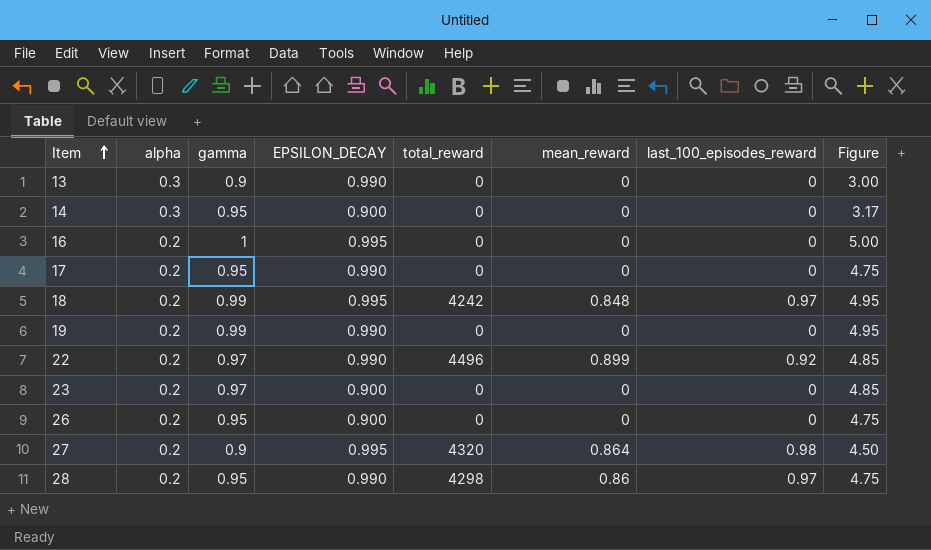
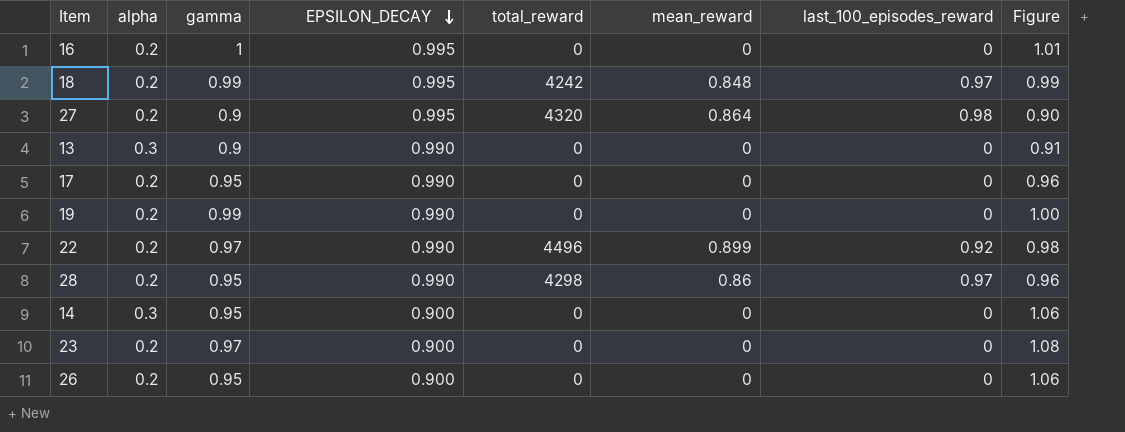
row order: Item ascending -> EPSILON_DECAY descending
column Figure | formula: [gamma] / [alpha] -> [gamma] / [EPSILON_DECAY]

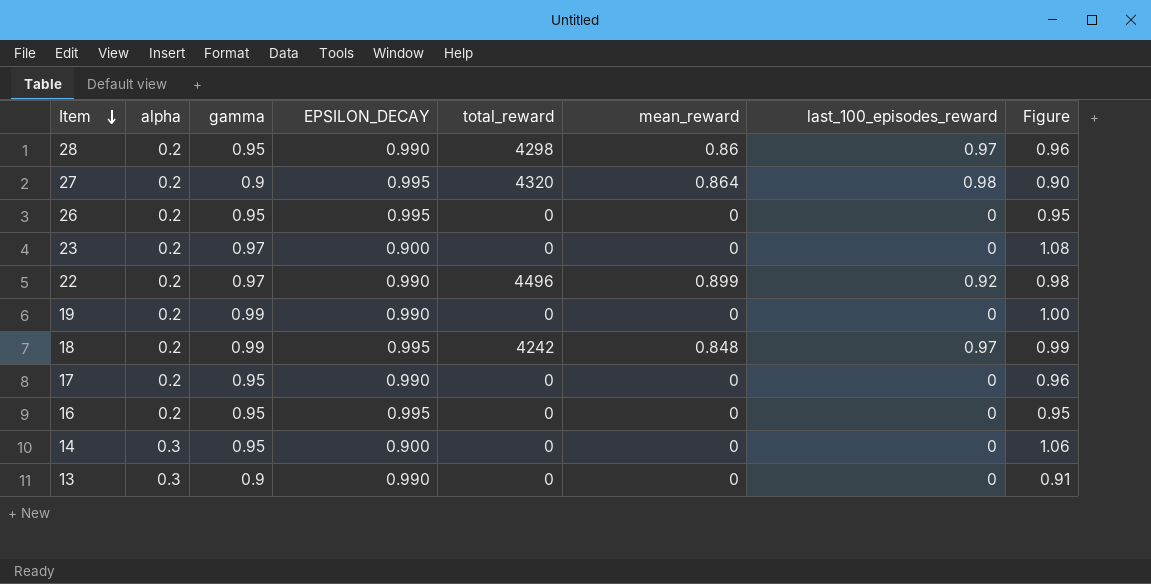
row order: EPSILON_DECAY descending -> Item descending
26 | EPSILON_DECAY: 0.900 -> 0.995
26 | Figure: 1.06 -> 0.95
16 | gamma: 1 -> 0.95
16 | Figure: 1.01 -> 0.95

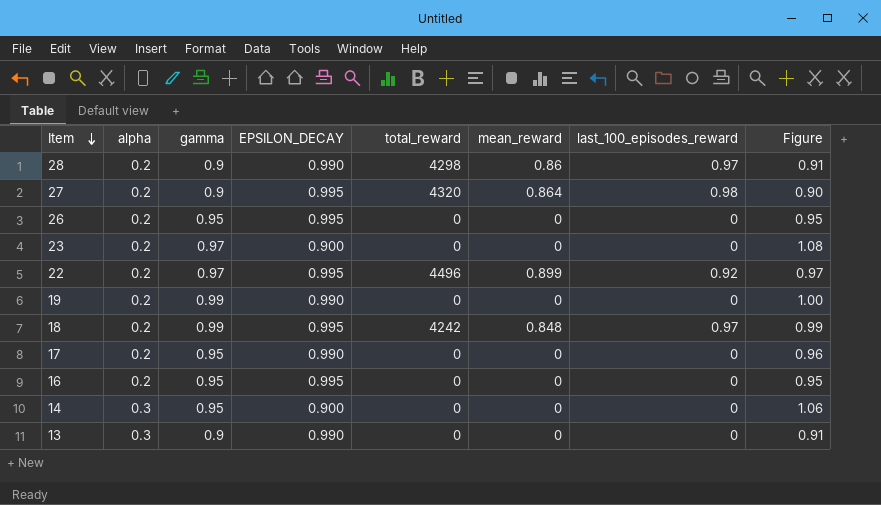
28 | gamma: 0.95 -> 0.9
28 | Figure: 0.96 -> 0.91
22 | EPSILON_DECAY: 0.990 -> 0.995
22 | Figure: 0.98 -> 0.97

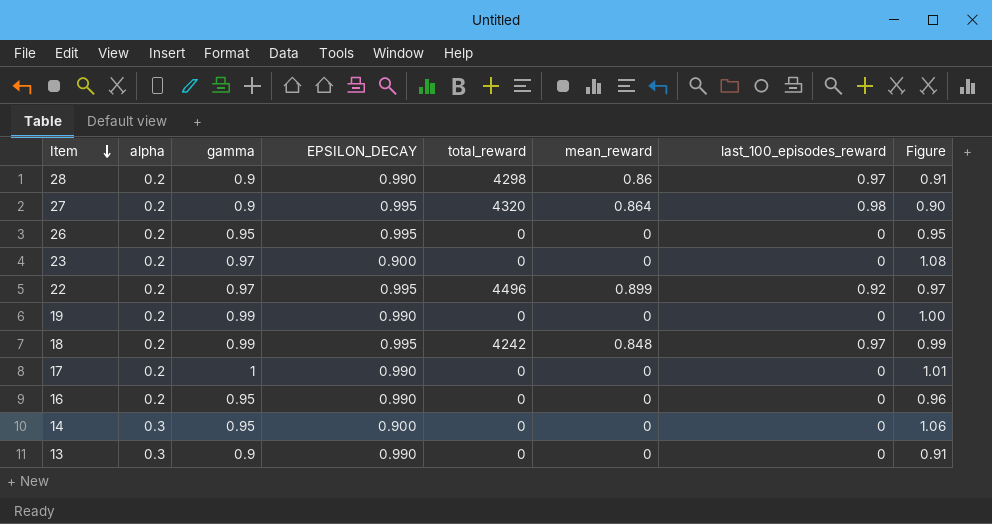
17 | gamma: 0.95 -> 1
17 | Figure: 0.96 -> 1.01
16 | EPSILON_DECAY: 0.995 -> 0.990
16 | Figure: 0.95 -> 0.96

